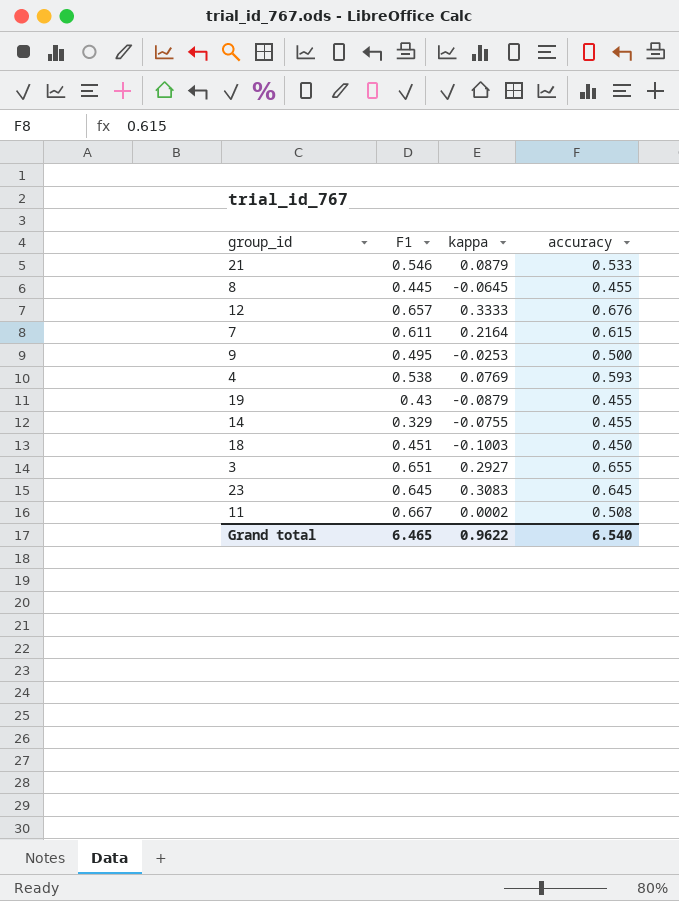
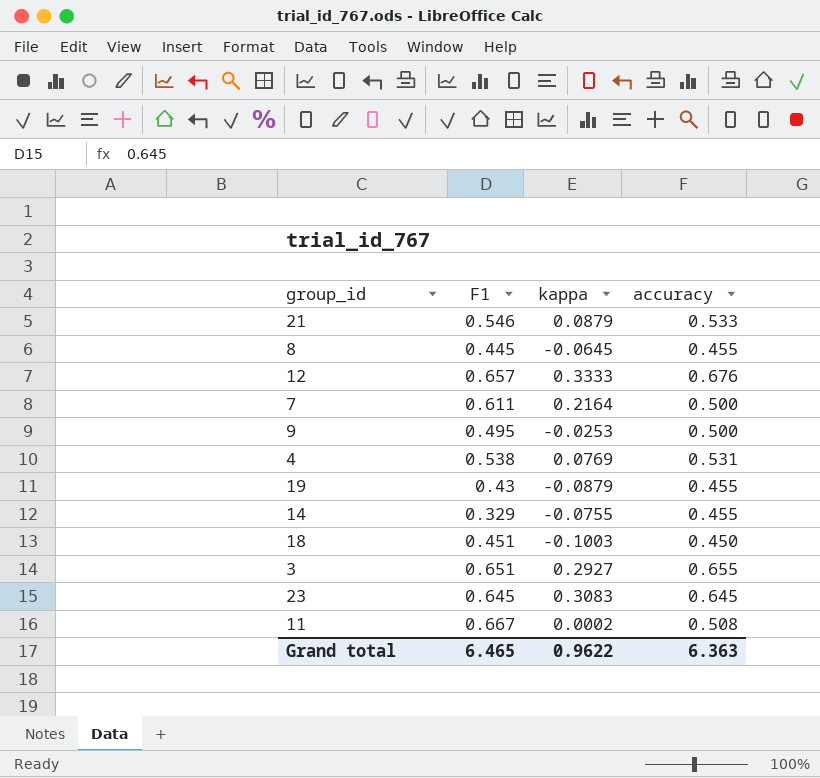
7 | accuracy: 0.615 -> 0.500
4 | accuracy: 0.593 -> 0.531
Grand total | accuracy: 6.540 -> 6.363

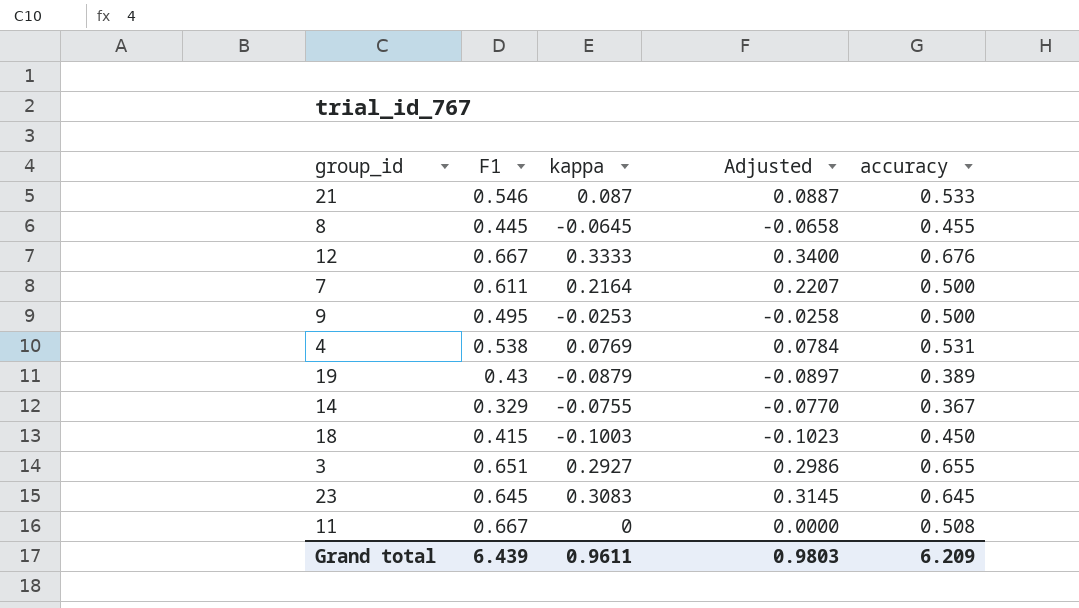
column Adjusted | formula: none -> [kappa] * 1.02
21 | kappa: 0.0879 -> 0.087
12 | F1: 0.657 -> 0.667
19 | accuracy: 0.455 -> 0.389
14 | accuracy: 0.455 -> 0.367
18 | F1: 0.451 -> 0.415
11 | kappa: 0.0002 -> 0
Grand total | F1: 6.465 -> 6.439
Grand total | kappa: 0.9622 -> 0.9611
Grand total | accuracy: 6.363 -> 6.209

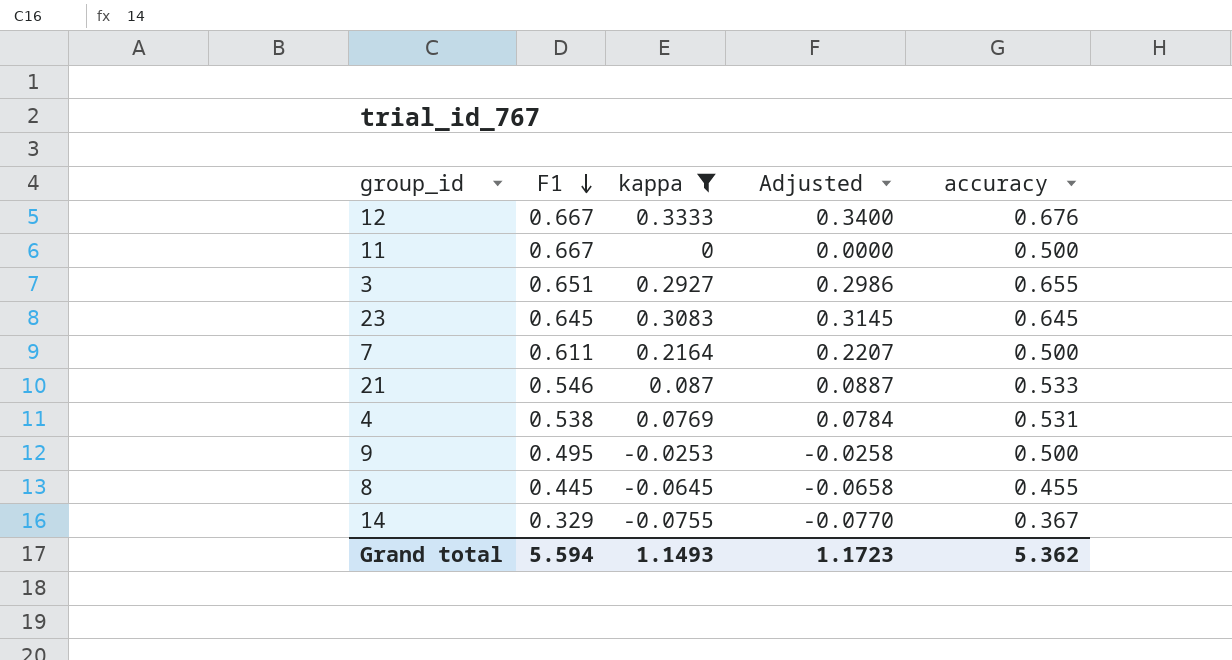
filter: none -> kappa >= -0.0755
row order: none -> F1 descending
11 | accuracy: 0.508 -> 0.500
Grand total | F1: 6.439 -> 5.594
Grand total | kappa: 0.9611 -> 1.1493
Grand total | Adjusted: 0.9803 -> 1.1723
Grand total | accuracy: 6.209 -> 5.362

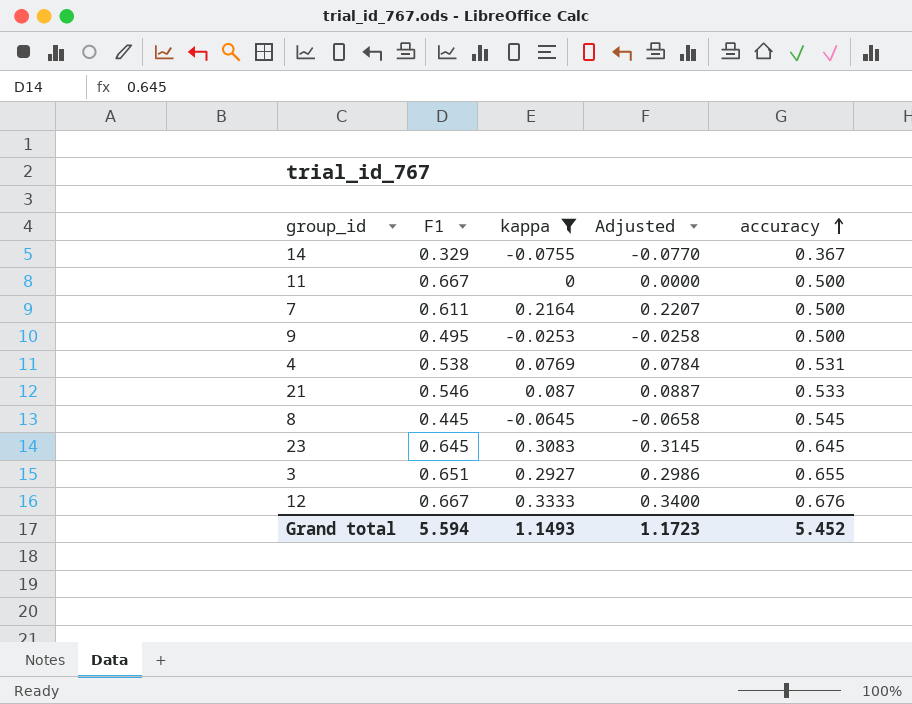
row order: F1 descending -> accuracy ascending
8 | accuracy: 0.455 -> 0.545
Grand total | accuracy: 5.362 -> 5.452

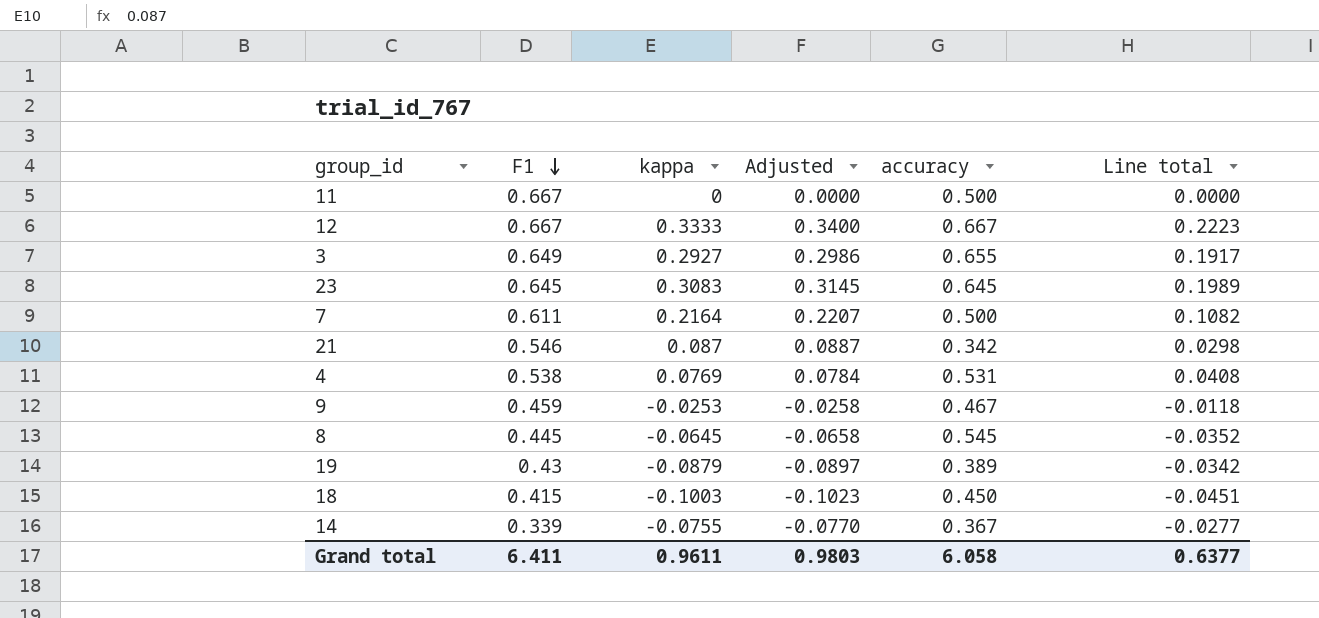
filter: kappa >= -0.0755 -> none
row order: accuracy ascending -> F1 descending
column Line total | formula: none -> [kappa] * [accuracy]
12 | accuracy: 0.676 -> 0.667
3 | F1: 0.651 -> 0.649
21 | accuracy: 0.533 -> 0.342
9 | F1: 0.495 -> 0.459
9 | accuracy: 0.500 -> 0.467
14 | F1: 0.329 -> 0.339
Grand total | F1: 5.594 -> 6.411
Grand total | kappa: 1.1493 -> 0.9611
Grand total | Adjusted: 1.1723 -> 0.9803
Grand total | accuracy: 5.452 -> 6.058

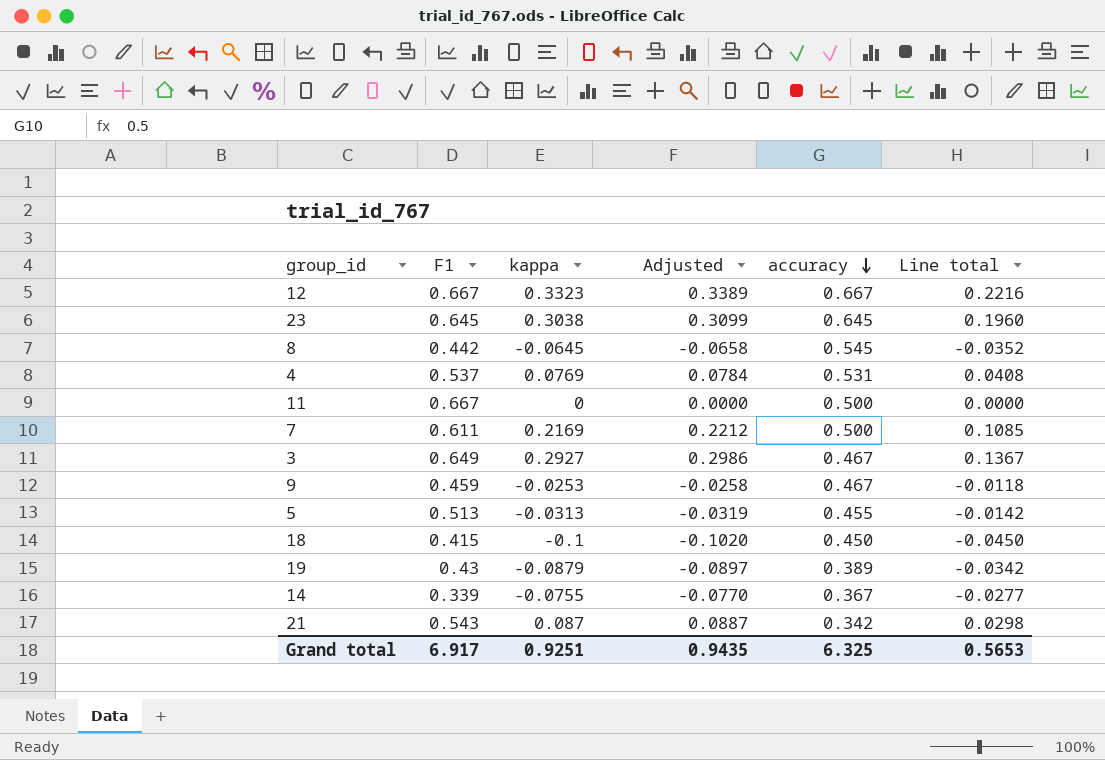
row order: F1 descending -> accuracy descending
12 | kappa: 0.3333 -> 0.3323
12 | Adjusted: 0.3400 -> 0.3389
12 | Line total: 0.2223 -> 0.2216
23 | kappa: 0.3083 -> 0.3038
23 | Adjusted: 0.3145 -> 0.3099
23 | Line total: 0.1989 -> 0.1960
8 | F1: 0.445 -> 0.442
4 | F1: 0.538 -> 0.537
7 | kappa: 0.2164 -> 0.2169
7 | Adjusted: 0.2207 -> 0.2212
7 | Line total: 0.1082 -> 0.1085
3 | accuracy: 0.655 -> 0.467
3 | Line total: 0.1917 -> 0.1367
row 5: none -> 0.513 | -0.0313 | -0.0319 | 0.455 | -0.0142
18 | kappa: -0.1003 -> -0.1
18 | Adjusted: -0.1023 -> -0.1020
18 | Line total: -0.0451 -> -0.0450
21 | F1: 0.546 -> 0.543
Grand total | F1: 6.411 -> 6.917
Grand total | kappa: 0.9611 -> 0.9251
Grand total | Adjusted: 0.9803 -> 0.9435
Grand total | accuracy: 6.058 -> 6.325
Grand total | Line total: 0.6377 -> 0.5653

